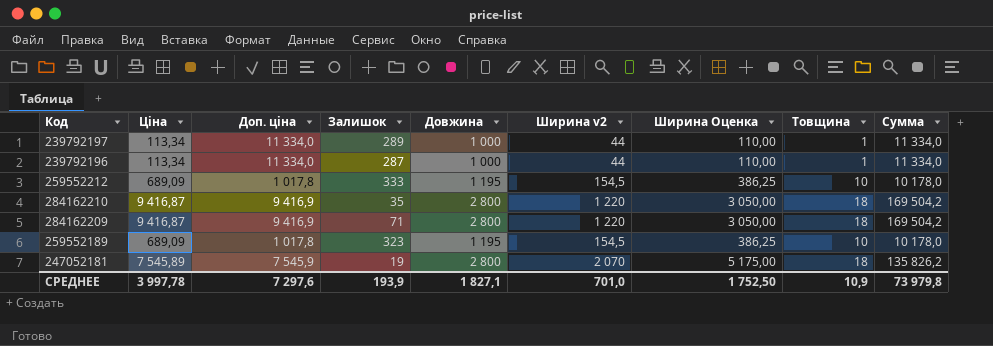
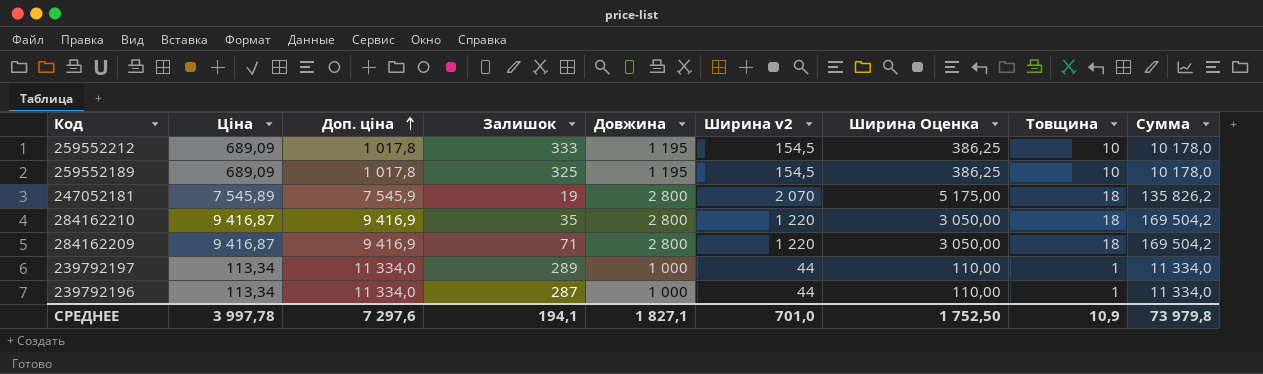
row order: none -> Доп. ціна ascending
259552189 | Залишок: 323 -> 325
СРЕДНЕЕ | Залишок: 193,9 -> 194,1

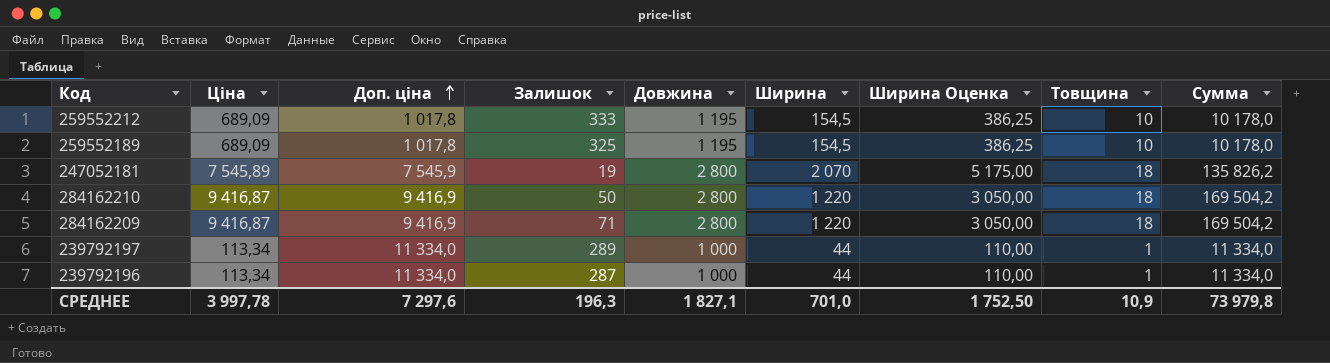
column name: Ширина v2 -> Ширина
284162210 | Залишок: 35 -> 50
СРЕДНЕЕ | Залишок: 194,1 -> 196,3

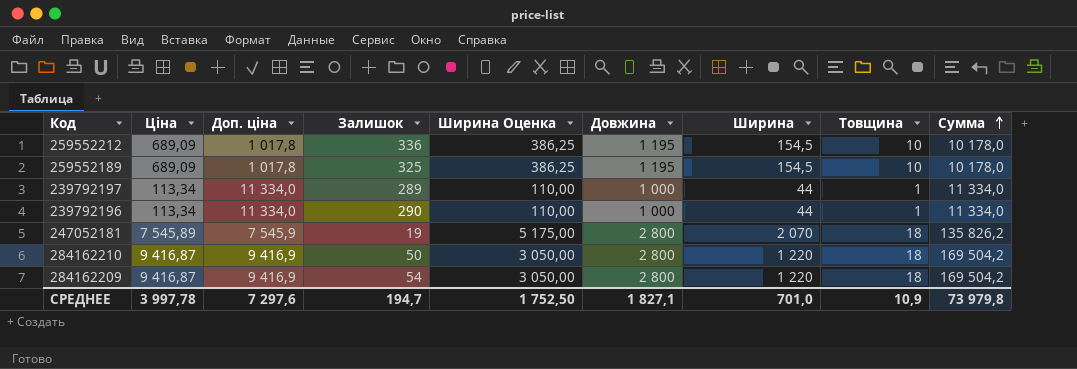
row order: Доп. ціна ascending -> Сумма ascending
column Ширина Оценка | position: 7 -> 5
259552212 | Залишок: 333 -> 336
239792196 | Залишок: 287 -> 290
284162209 | Залишок: 71 -> 54
СРЕДНЕЕ | Залишок: 196,3 -> 194,7

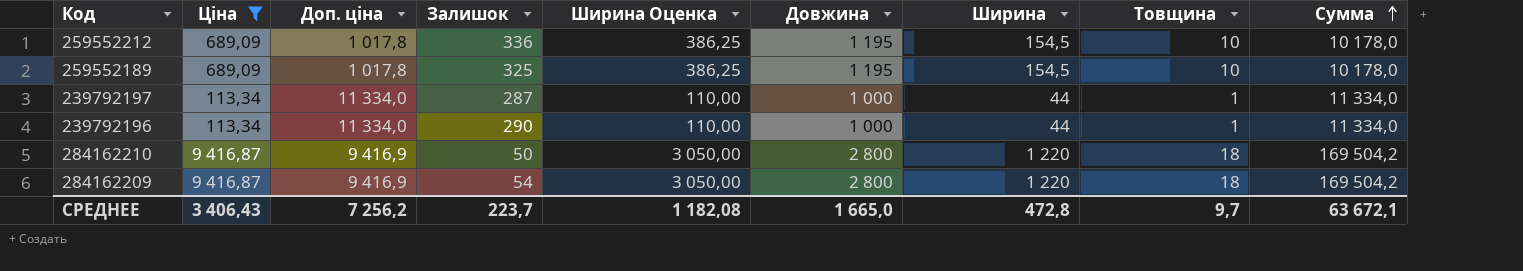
filter: none -> Ціна != 7 545,89
239792197 | Залишок: 289 -> 287
СРЕДНЕЕ | Ціна: 3 997,78 -> 3 406,43
СРЕДНЕЕ | Доп. ціна: 7 297,6 -> 7 256,2
СРЕДНЕЕ | Залишок: 194,7 -> 223,7
СРЕДНЕЕ | Ширина Оценка: 1 752,50 -> 1 182,08
СРЕДНЕЕ | Довжина: 1 827,1 -> 1 665,0
СРЕДНЕЕ | Ширина: 701,0 -> 472,8
СРЕДНЕЕ | Товщина: 10,9 -> 9,7
СРЕДНЕЕ | Сумма: 73 979,8 -> 63 672,1

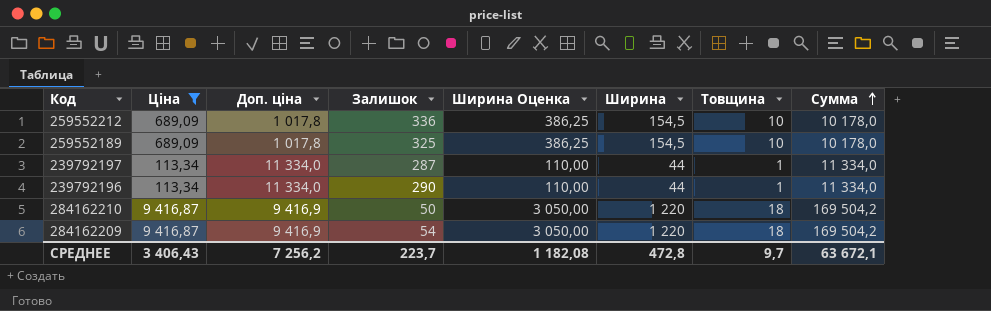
column Довжина | position: 6 -> none

